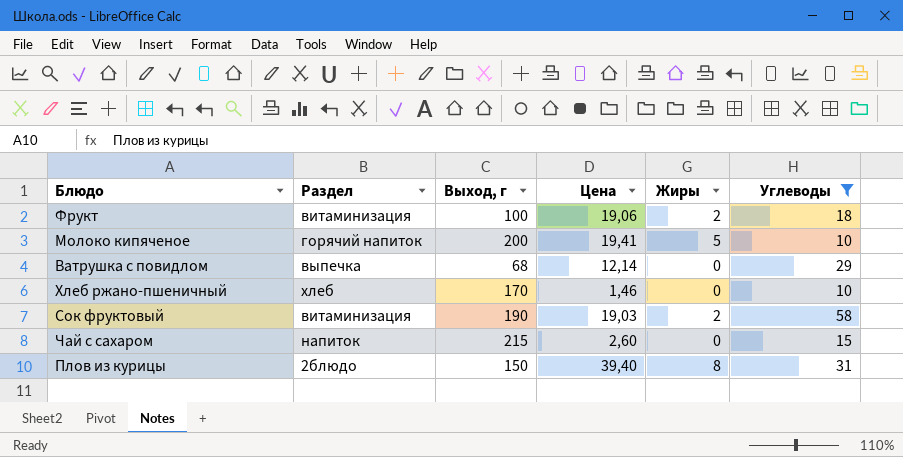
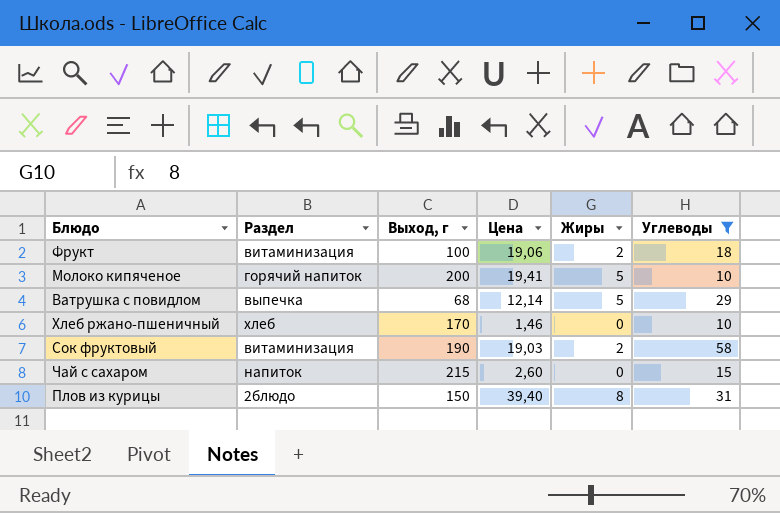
Ватрушка с повидлом | Жиры: 0 -> 5

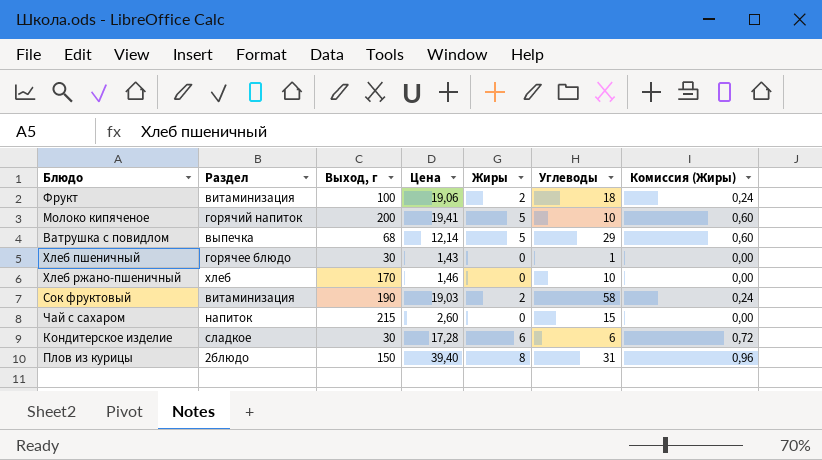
filter: Углеводы >= 10 -> none
column Комиссия (Жиры) | formula: none -> [Жиры] * 0,12

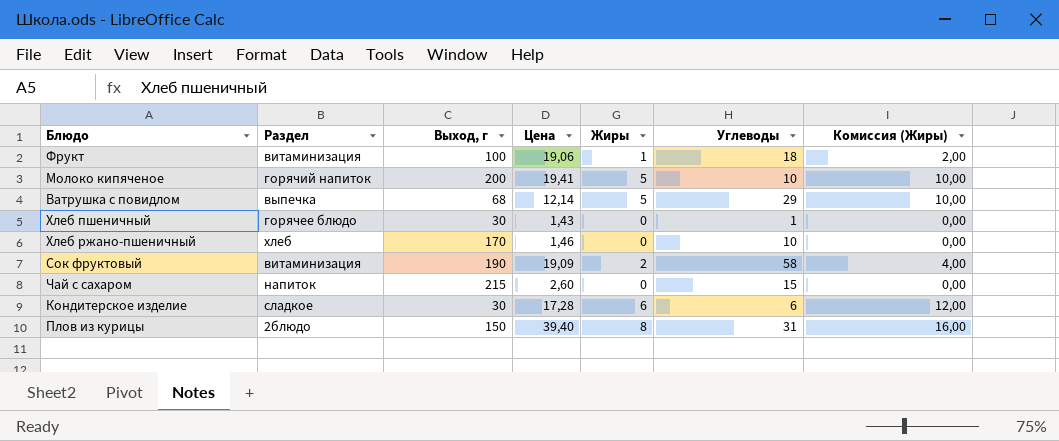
column Комиссия (Жиры) | formula: [Жиры] * 0,12 -> [Жиры] * 2
Фрукт | Жиры: 2 -> 1
Сок фруктовый | Цена: 19,03 -> 19,09

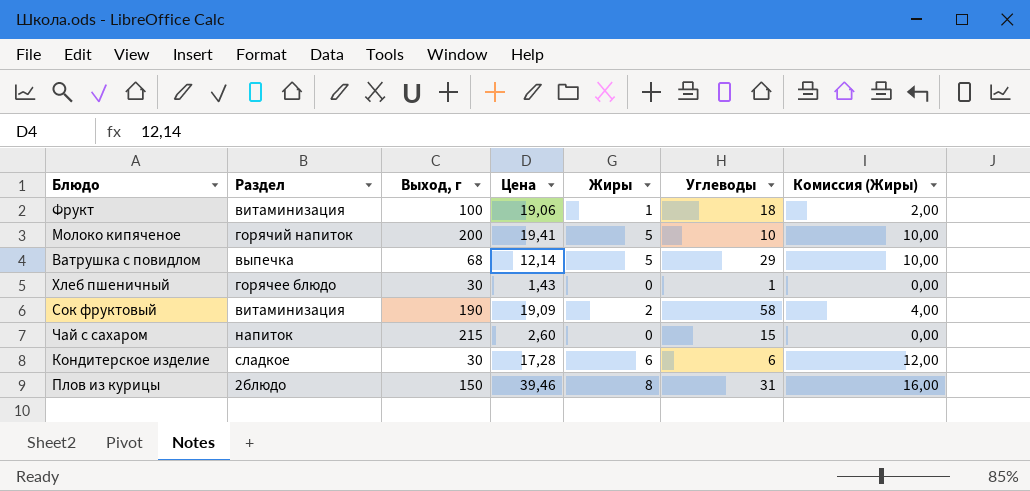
row Хлеб ржано-пшеничный: хлеб | 170 | 1,46 | 0 | 10 | 0,00 -> none
Плов из курицы | Цена: 39,40 -> 39,46

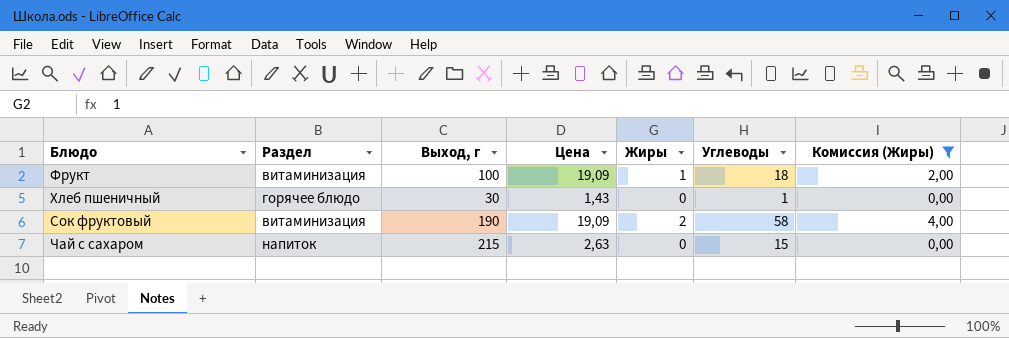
filter: none -> Комиссия (Жиры) <= 4,00
Фрукт | Цена: 19,06 -> 19,09
Чай с сахаром | Цена: 2,60 -> 2,63

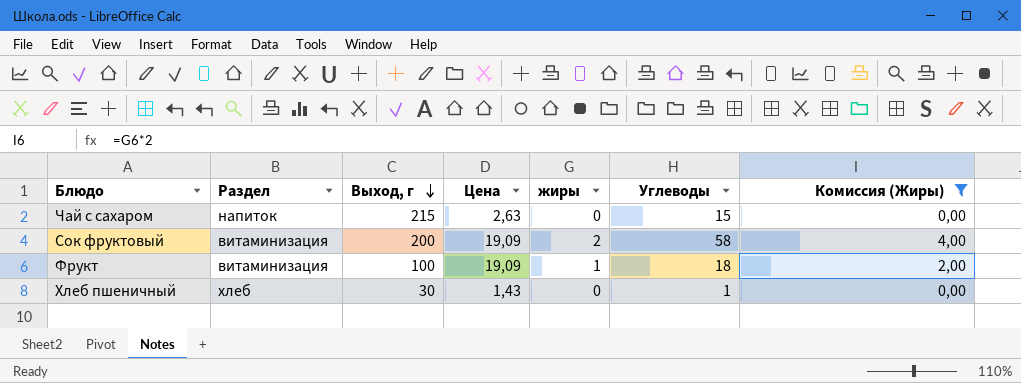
row order: none -> Выход, г descending
column name: Жиры -> жиры
Сок фруктовый | Выход, г: 190 -> 200
Хлеб пшеничный | Раздел: горячее блюдо -> хлеб

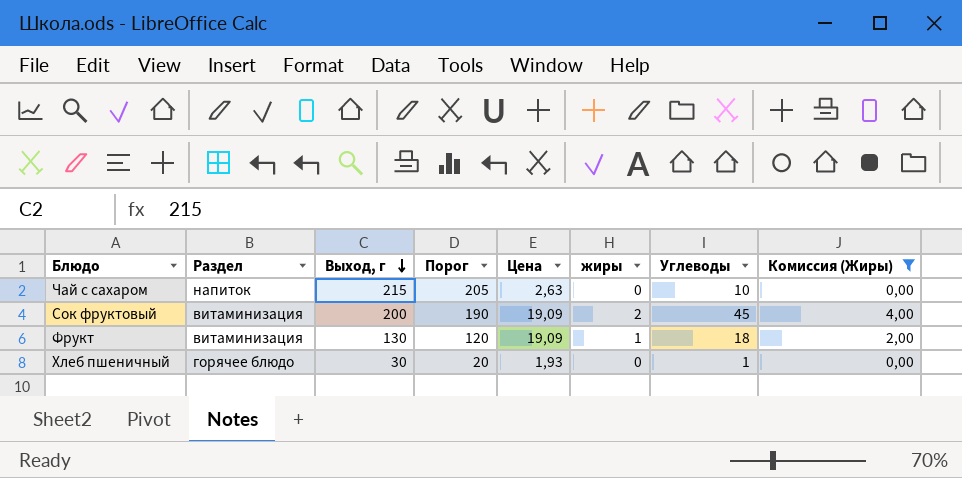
column Порог | formula: none -> [Выход, г] - 10
Чай с сахаром | Углеводы: 15 -> 10
Сок фруктовый | Углеводы: 58 -> 45
Фрукт | Выход, г: 100 -> 130
Хлеб пшеничный | Раздел: хлеб -> горячее блюдо
Хлеб пшеничный | Цена: 1,43 -> 1,93

